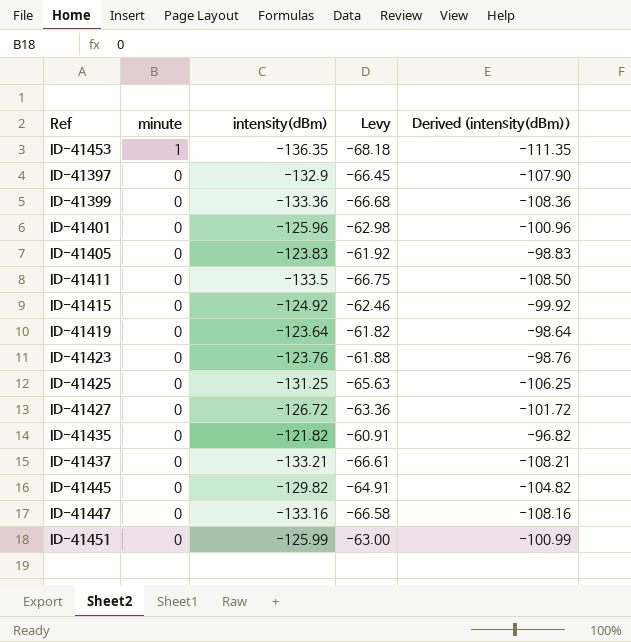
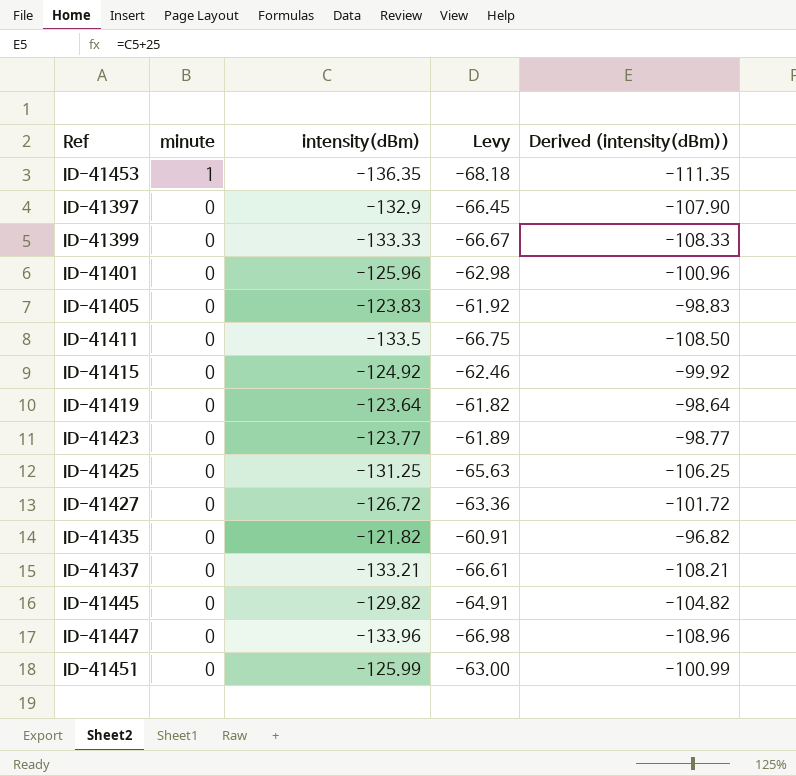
ID-41399 | intensity(dBm): -133.36 -> -133.33
ID-41399 | Levy: -66.68 -> -66.67
ID-41399 | Derived (intensity(dBm)): -108.36 -> -108.33
ID-41423 | intensity(dBm): -123.76 -> -123.77
ID-41423 | Levy: -61.88 -> -61.89
ID-41423 | Derived (intensity(dBm)): -98.76 -> -98.77
ID-41447 | intensity(dBm): -133.16 -> -133.96
ID-41447 | Levy: -66.58 -> -66.98
ID-41447 | Derived (intensity(dBm)): -108.16 -> -108.96

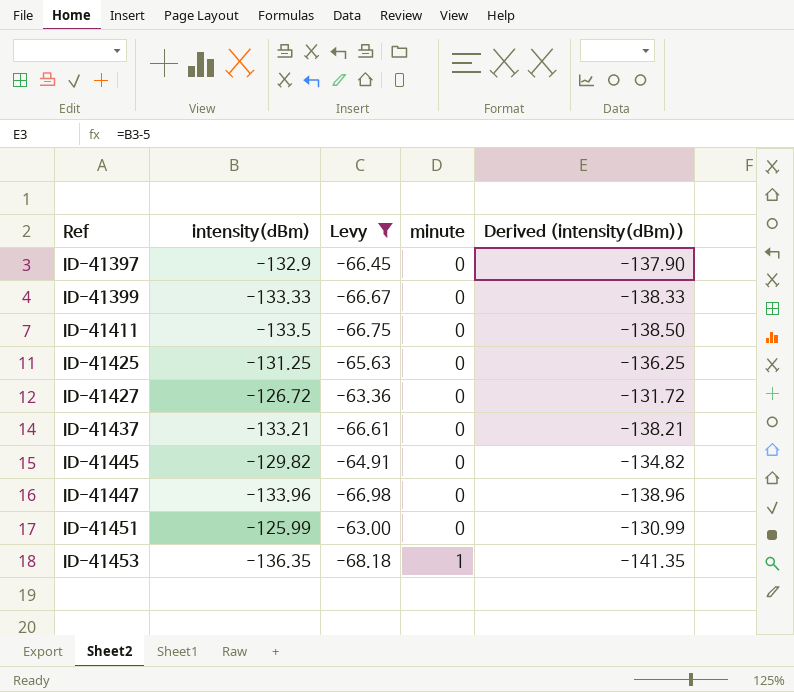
filter: none -> Levy <= -63.00
row order: minute descending -> Ref ascending
column minute | position: 2 -> 4
column Derived (intensity(dBm)) | formula: [intensity(dBm)] + 25 -> [intensity(dBm)] - 5

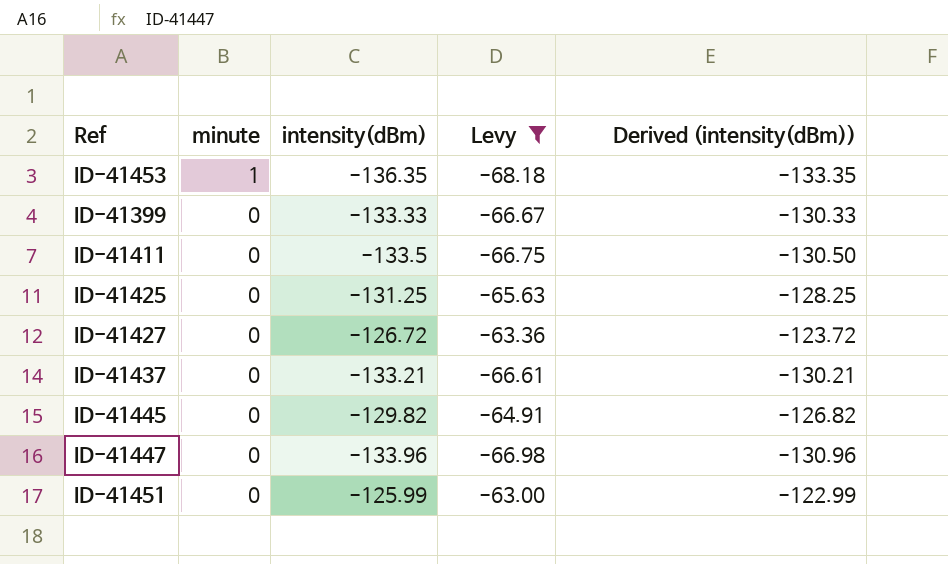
row order: Ref ascending -> minute descending
column minute | position: 4 -> 2
column Derived (intensity(dBm)) | formula: [intensity(dBm)] - 5 -> [intensity(dBm)] + 3
row ID-41397: -132.9 | -66.45 | 0 | -137.90 -> none

